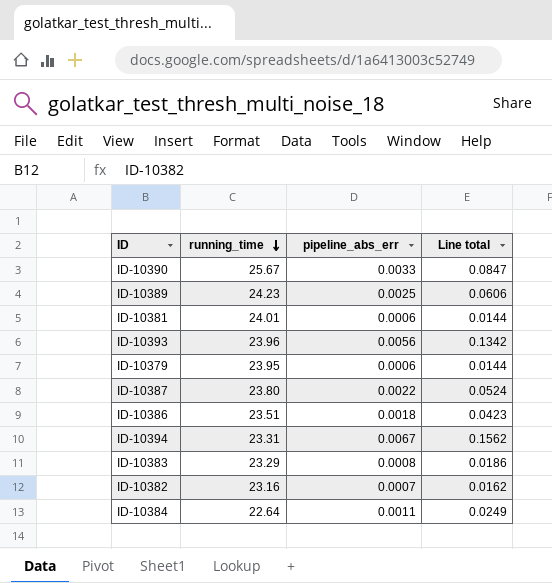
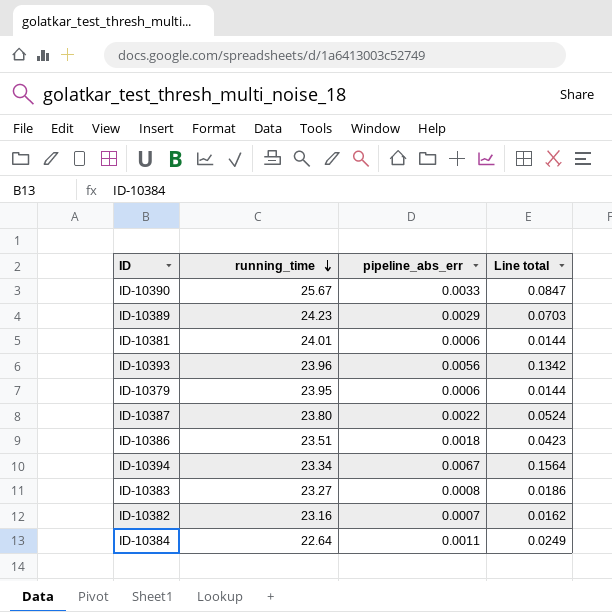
ID-10389 | pipeline_abs_err: 0.0025 -> 0.0029
ID-10389 | Line total: 0.0606 -> 0.0703
ID-10394 | running_time: 23.31 -> 23.34
ID-10394 | Line total: 0.1562 -> 0.1564
ID-10383 | running_time: 23.29 -> 23.27

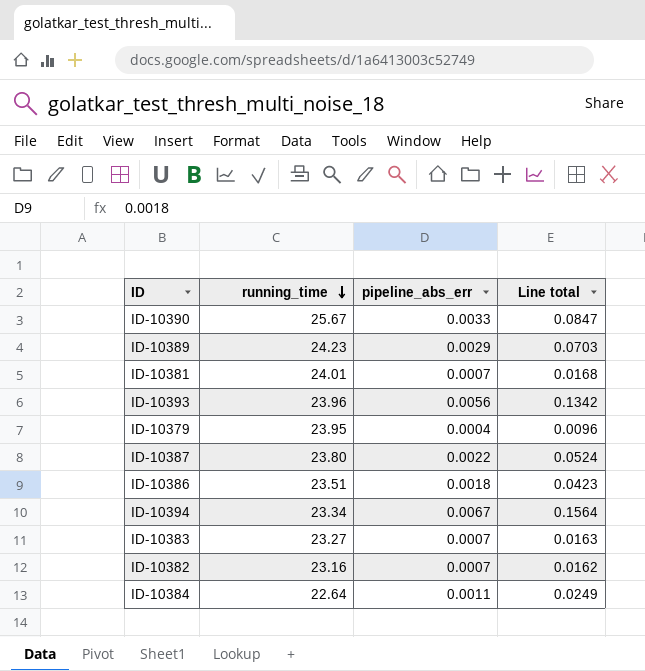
ID-10381 | pipeline_abs_err: 0.0006 -> 0.0007
ID-10381 | Line total: 0.0144 -> 0.0168
ID-10379 | pipeline_abs_err: 0.0006 -> 0.0004
ID-10379 | Line total: 0.0144 -> 0.0096
ID-10383 | pipeline_abs_err: 0.0008 -> 0.0007
ID-10383 | Line total: 0.0186 -> 0.0163

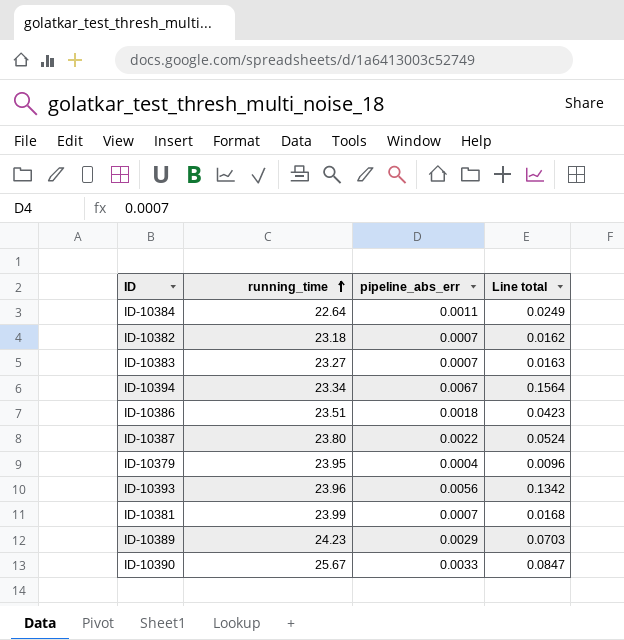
row order: running_time descending -> running_time ascending
ID-10382 | running_time: 23.16 -> 23.18
ID-10381 | running_time: 24.01 -> 23.99

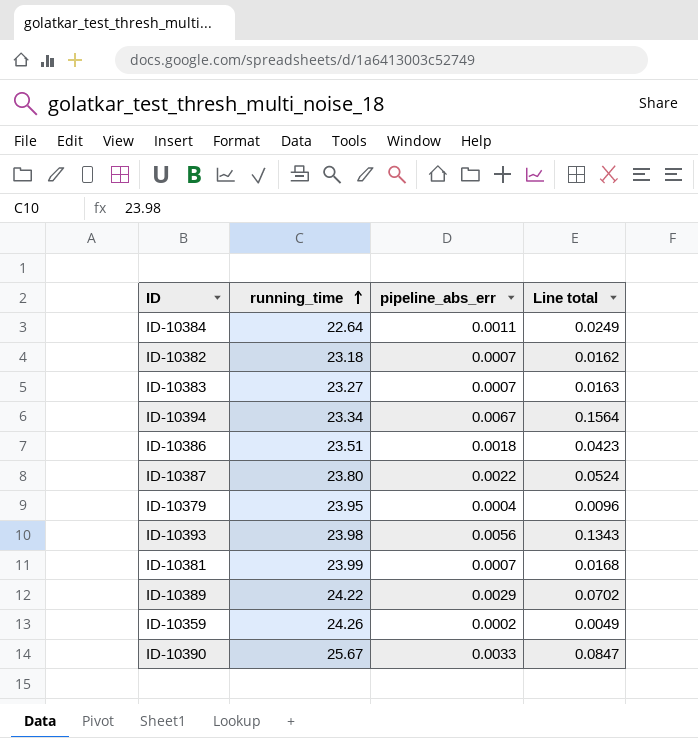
ID-10393 | running_time: 23.96 -> 23.98
ID-10393 | Line total: 0.1342 -> 0.1343
ID-10389 | running_time: 24.23 -> 24.22
ID-10389 | Line total: 0.0703 -> 0.0702
row ID-10359: none -> 24.26 | 0.0002 | 0.0049

